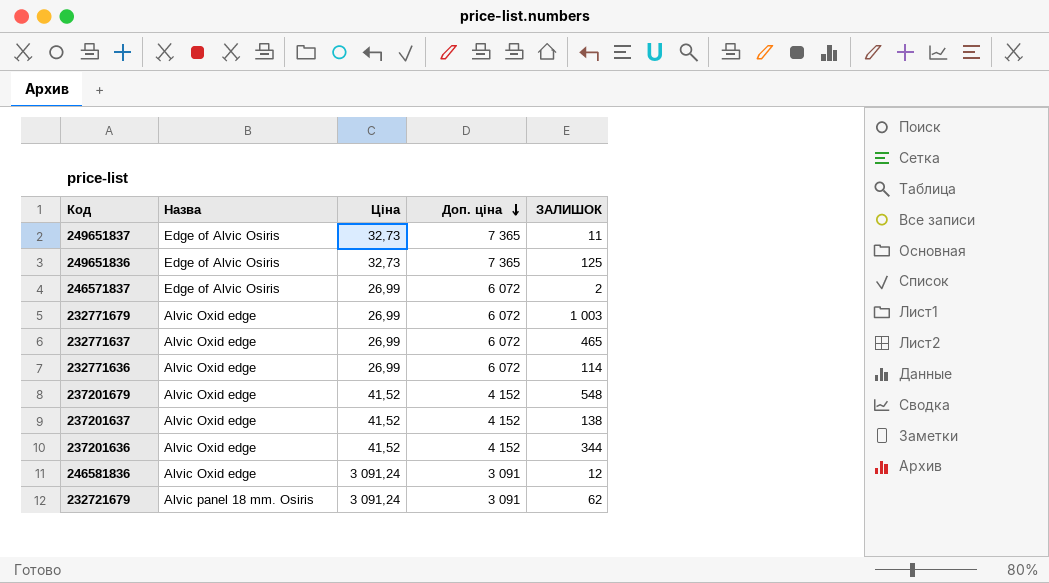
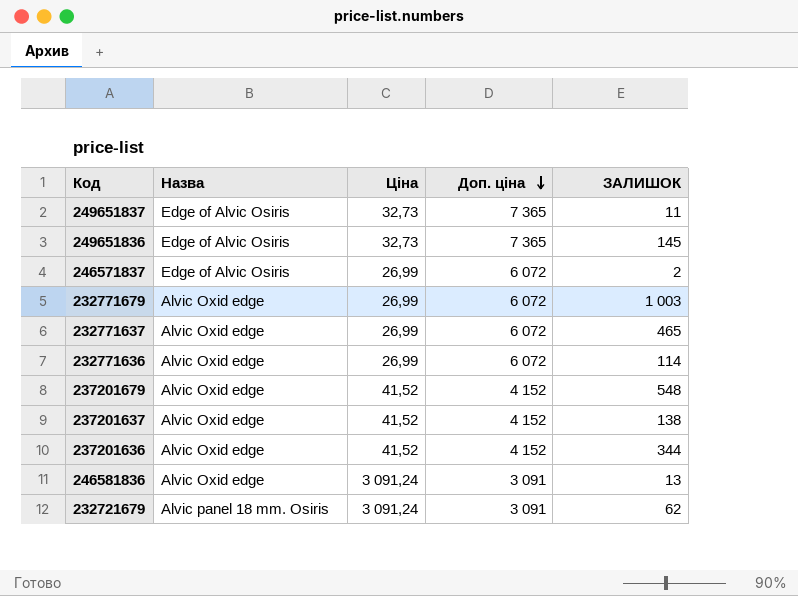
249651836 | ЗАЛИШОК: 125 -> 145
246581836 | ЗАЛИШОК: 12 -> 13

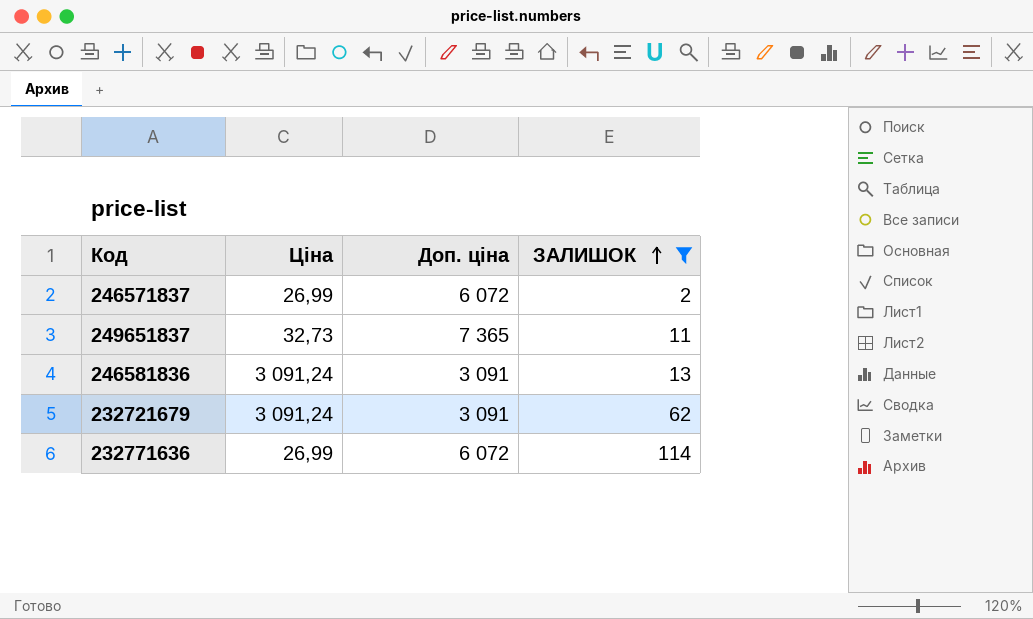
filter: none -> ЗАЛИШОК <= 114
row order: Доп. ціна descending -> ЗАЛИШОК ascending
column Назва | position: 2 -> none

